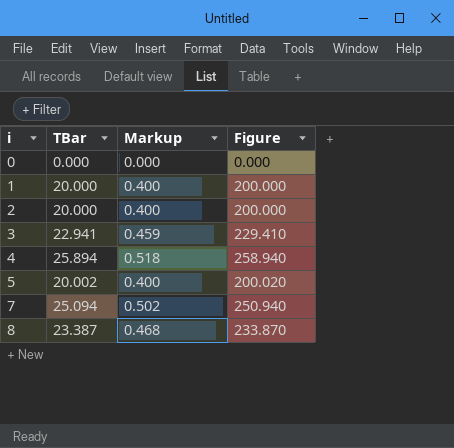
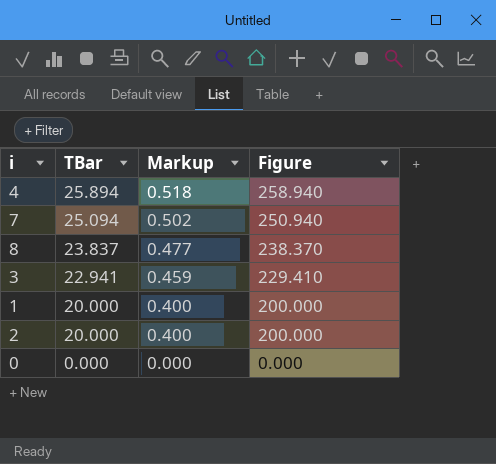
row order: i ascending -> TBar descending
row 5: 20.002 | 0.400 | 200.020 -> none
8 | TBar: 23.387 -> 23.837
8 | Markup: 0.468 -> 0.477
8 | Figure: 233.870 -> 238.370

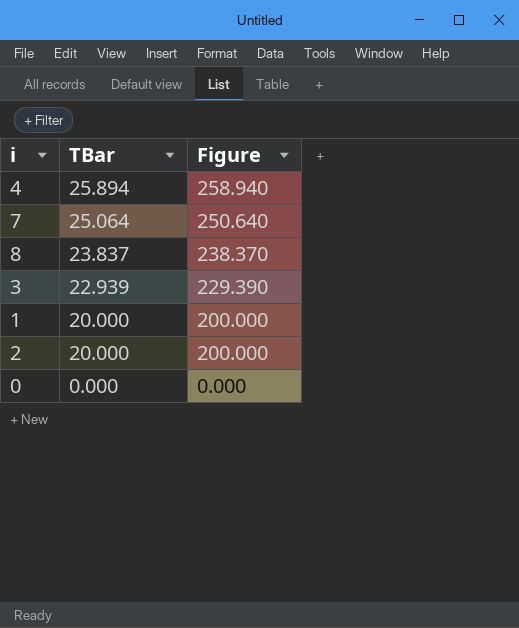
column Markup | formula: [TBar] * 0.02 -> none
7 | TBar: 25.094 -> 25.064
7 | Figure: 250.940 -> 250.640
3 | TBar: 22.941 -> 22.939
3 | Figure: 229.410 -> 229.390

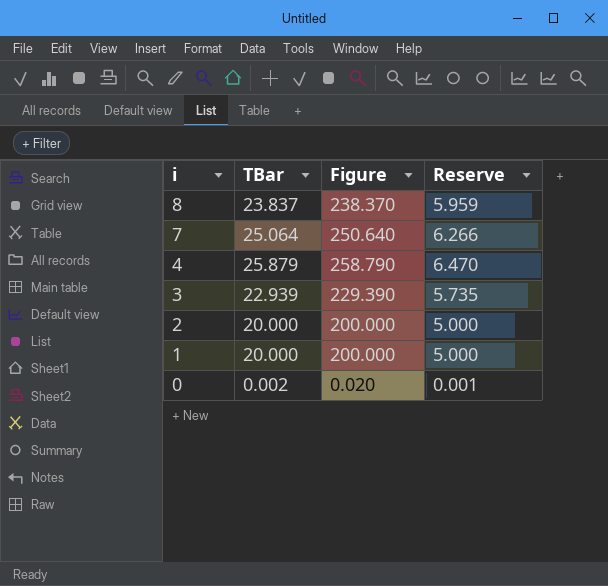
row order: TBar descending -> i descending
column Reserve | formula: none -> [TBar] * 0.25
4 | TBar: 25.894 -> 25.879
4 | Figure: 258.940 -> 258.790
0 | TBar: 0.000 -> 0.002
0 | Figure: 0.000 -> 0.020

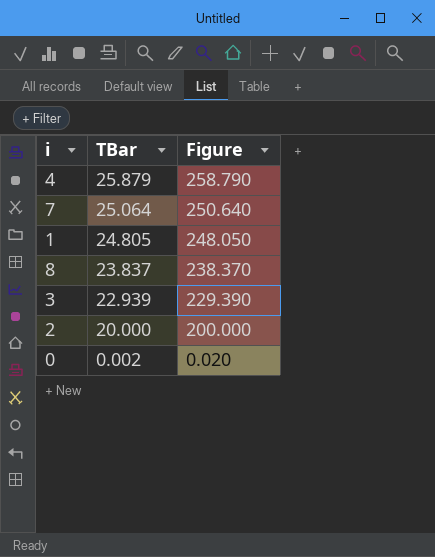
row order: i descending -> TBar descending
column Reserve | formula: [TBar] * 0.25 -> none
1 | TBar: 20.000 -> 24.805
1 | Figure: 200.000 -> 248.050

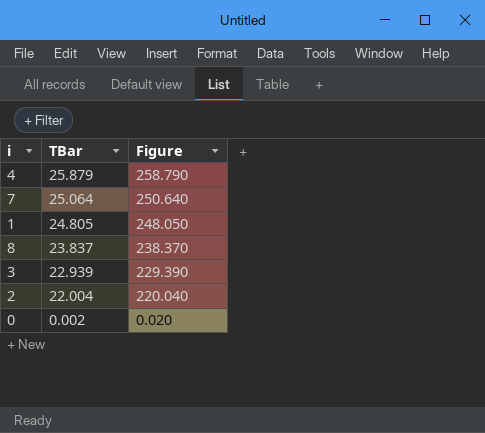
2 | TBar: 20.000 -> 22.004
2 | Figure: 200.000 -> 220.040

